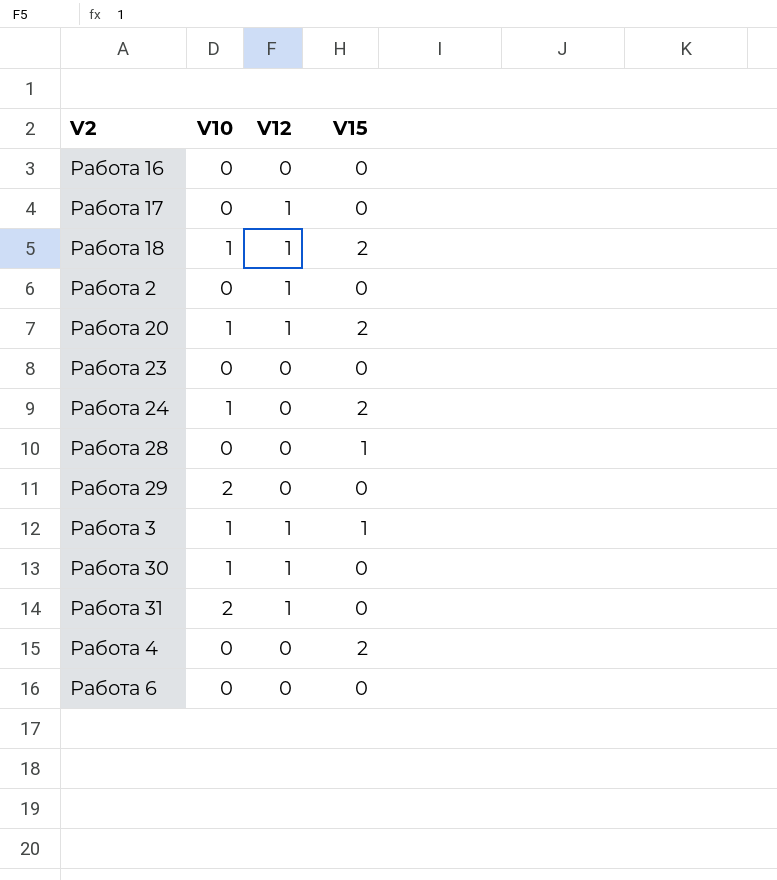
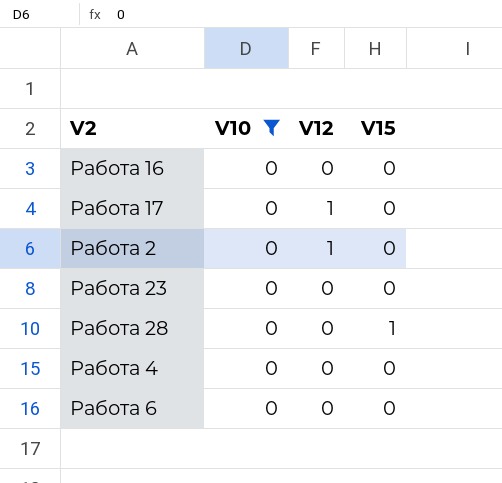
filter: none -> V10 = 0
Работа 4 | V15: 2 -> 0

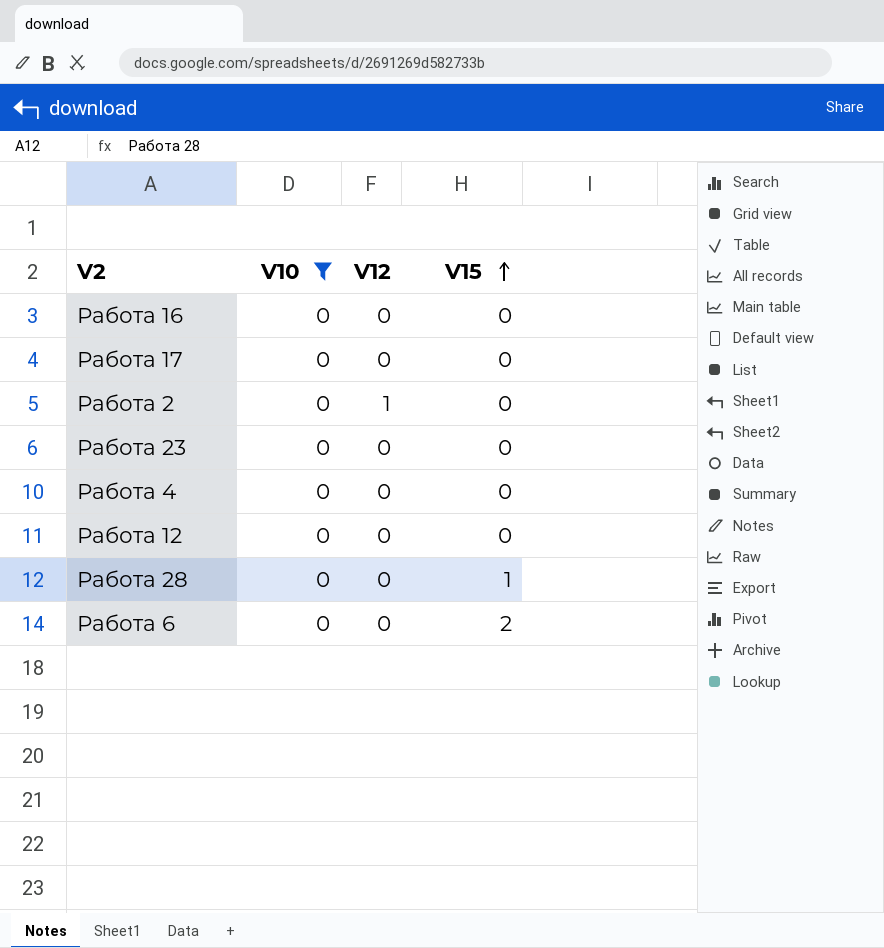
row order: none -> V15 ascending
Работа 17 | V12: 1 -> 0
row Работа 12: none -> 0 | 0 | 0
Работа 6 | V15: 0 -> 2

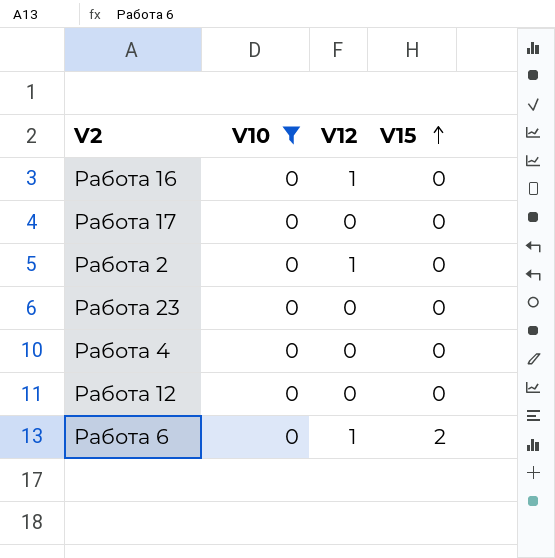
row Работа 28: 0 | 0 | 1 -> none
Работа 16 | V12: 0 -> 1
Работа 6 | V12: 0 -> 1

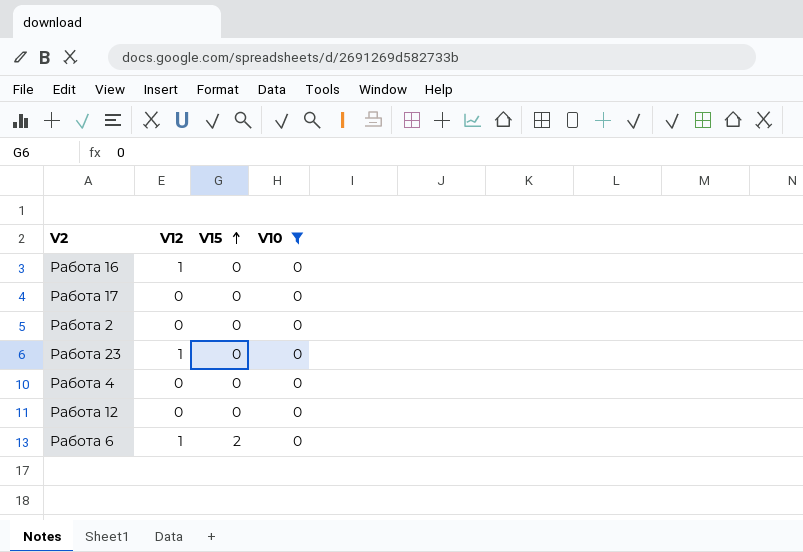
column V10 | position: 2 -> 4
Работа 2 | V12: 1 -> 0
Работа 23 | V12: 0 -> 1

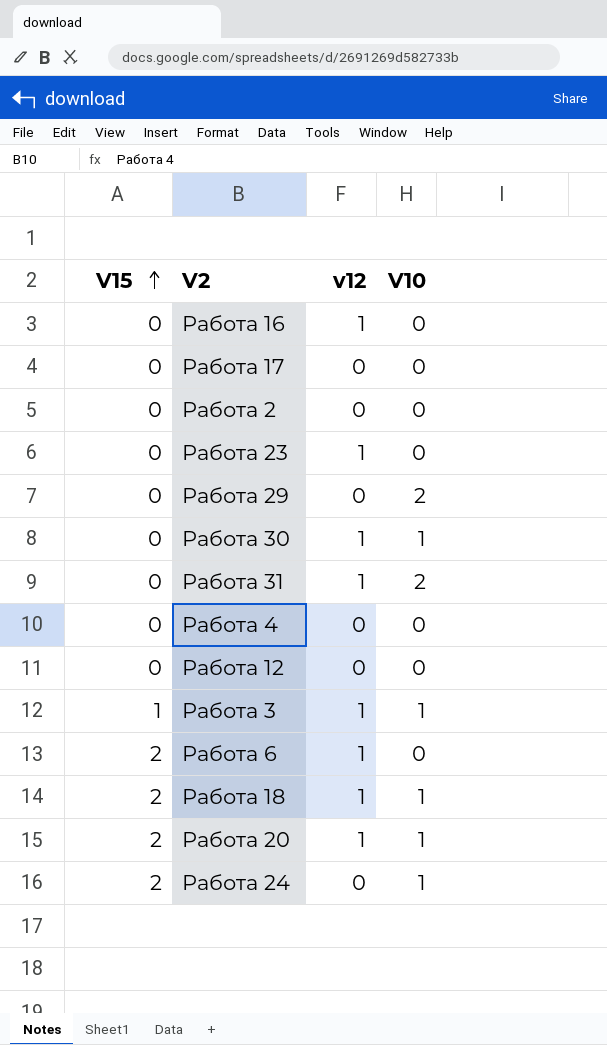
filter: V10 = 0 -> none
column V15 | position: 3 -> 1
column name: V12 -> v12

